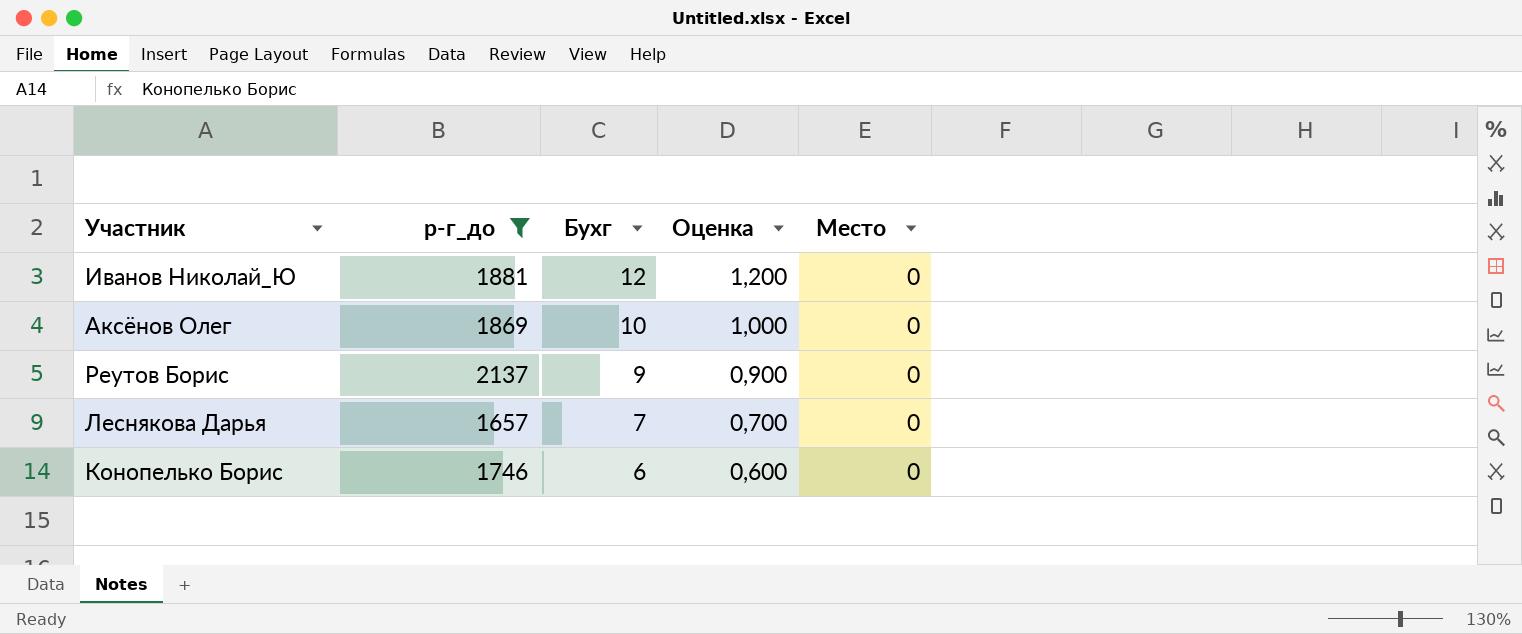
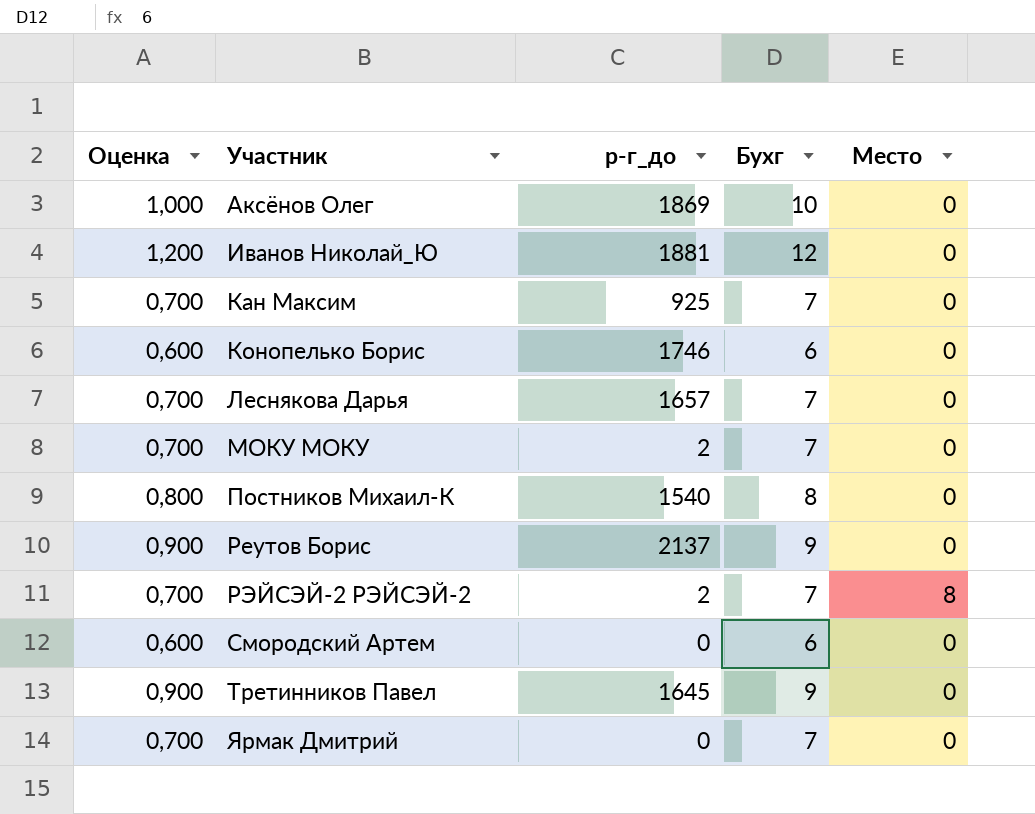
filter: р-г_до >= 1657 -> none
row order: Бухг descending -> Участник ascending
column Оценка | position: 4 -> 1

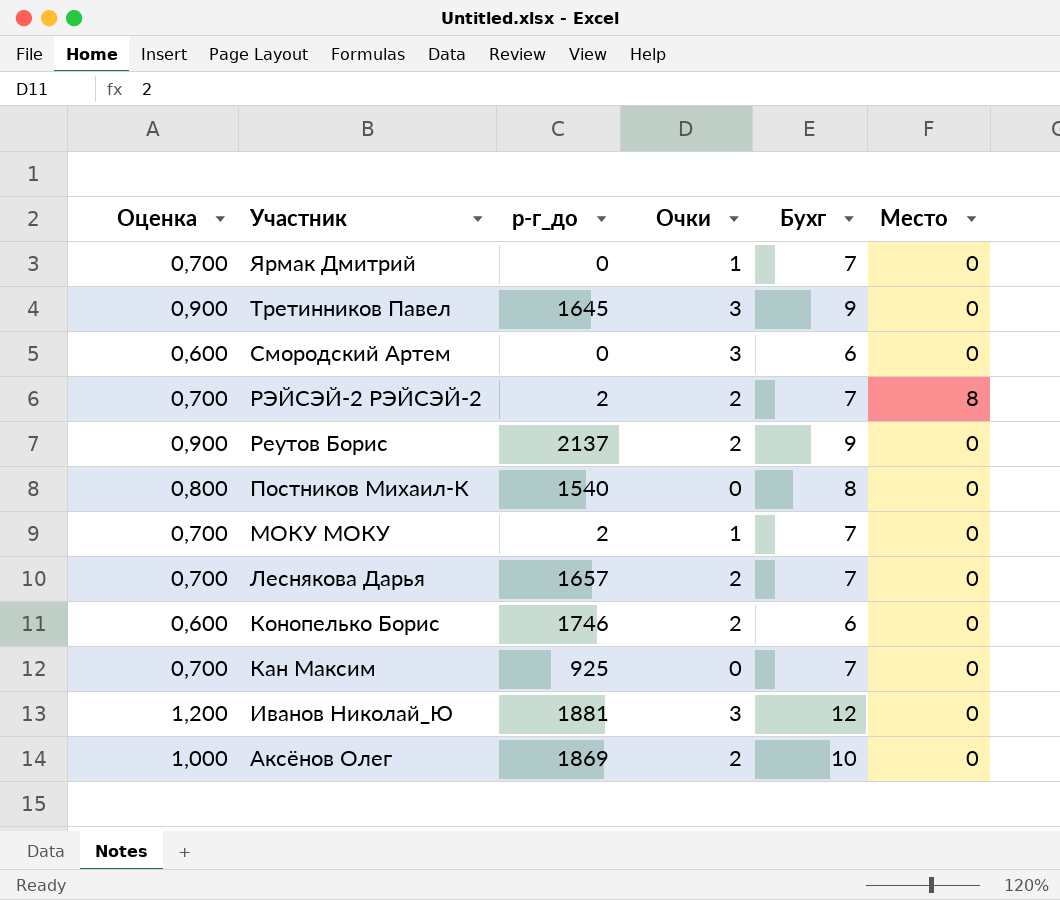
row order: Участник ascending -> Участник descending
column Очки | position: none -> 4

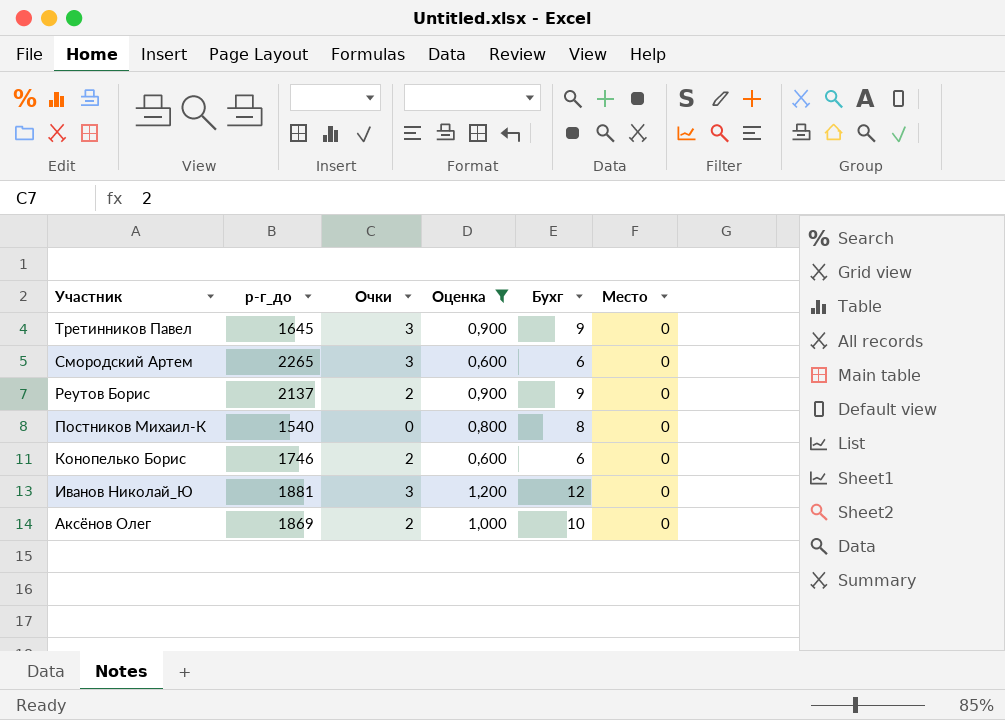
filter: none -> Оценка != 0,700
column Оценка | position: 1 -> 4
Смородский Артем | р-г_до: 0 -> 2265

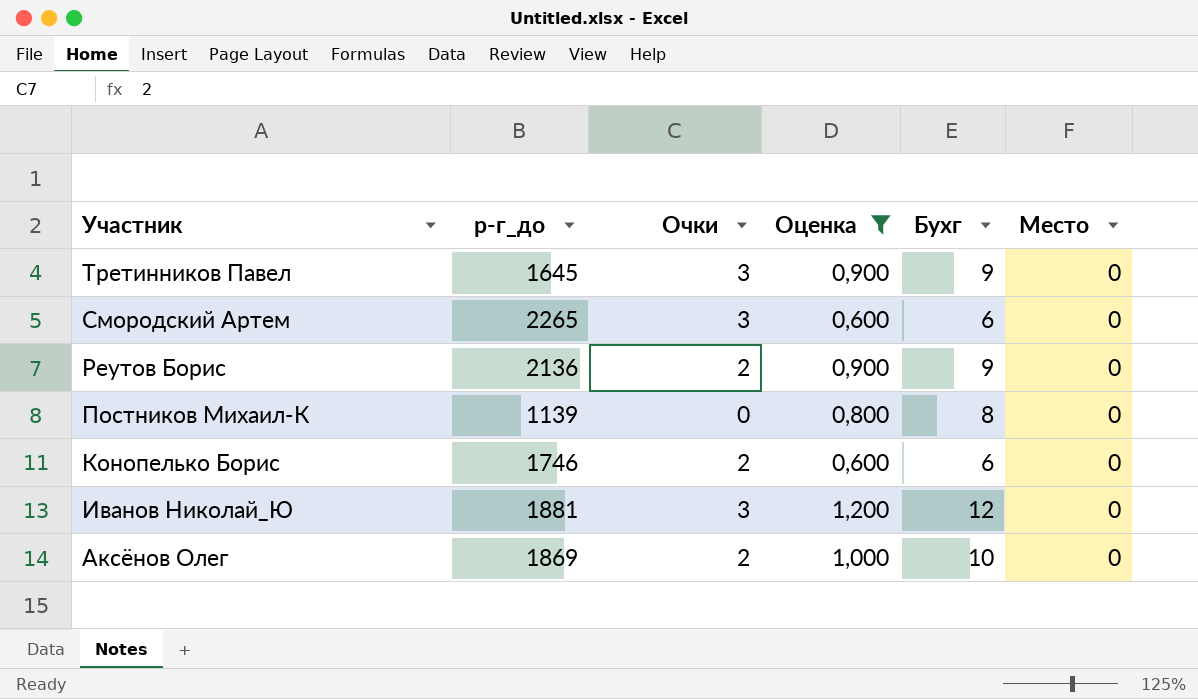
Реутов Борис | р-г_до: 2137 -> 2136
Постников Михаил-К | р-г_до: 1540 -> 1139

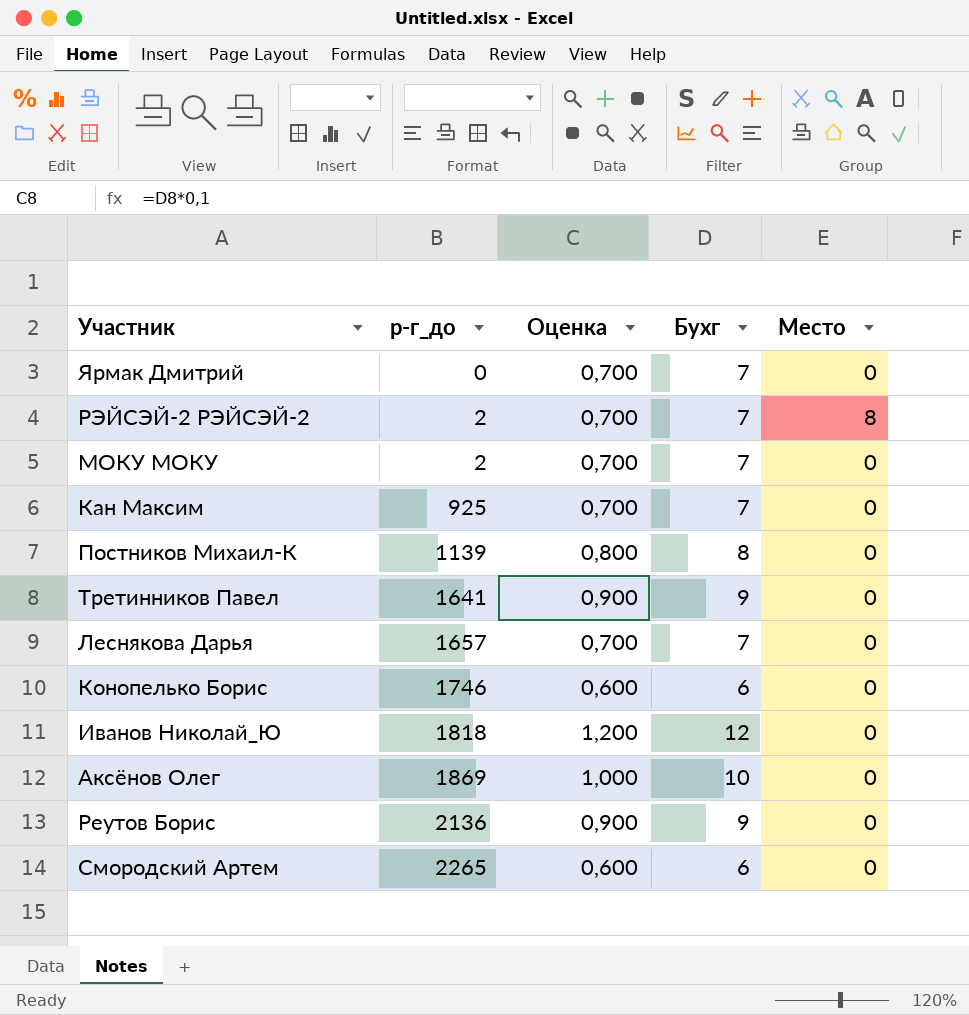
filter: Оценка != 0,700 -> none
row order: Участник descending -> р-г_до ascending
column Очки | position: 3 -> none
Третинников Павел | р-г_до: 1645 -> 1641
Иванов Николай_Ю | р-г_до: 1881 -> 1818

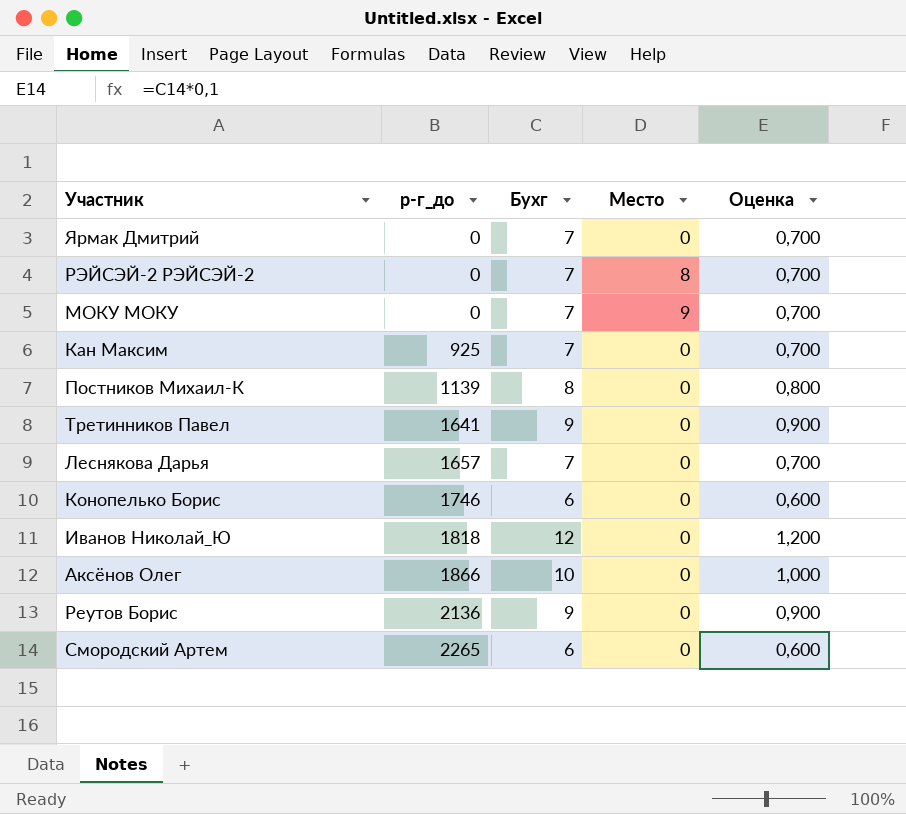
column Оценка | position: 3 -> 5
РЭЙСЭЙ-2 РЭЙСЭЙ-2 | р-г_до: 2 -> 0
МОКУ МОКУ | р-г_до: 2 -> 0
МОКУ МОКУ | Место: 0 -> 9
Аксёнов Олег | р-г_до: 1869 -> 1866

